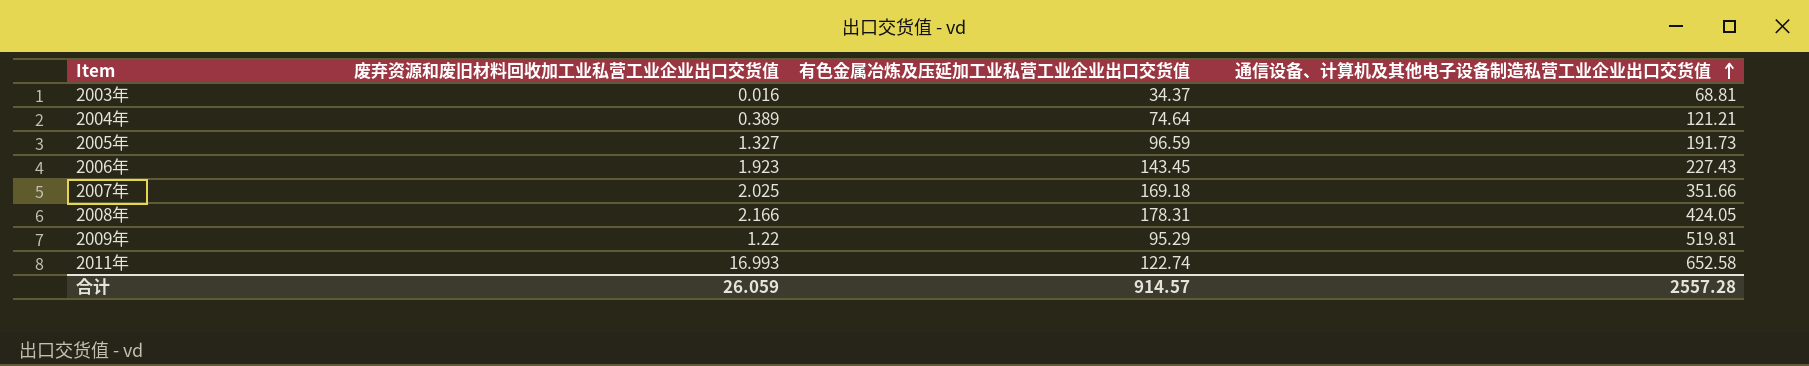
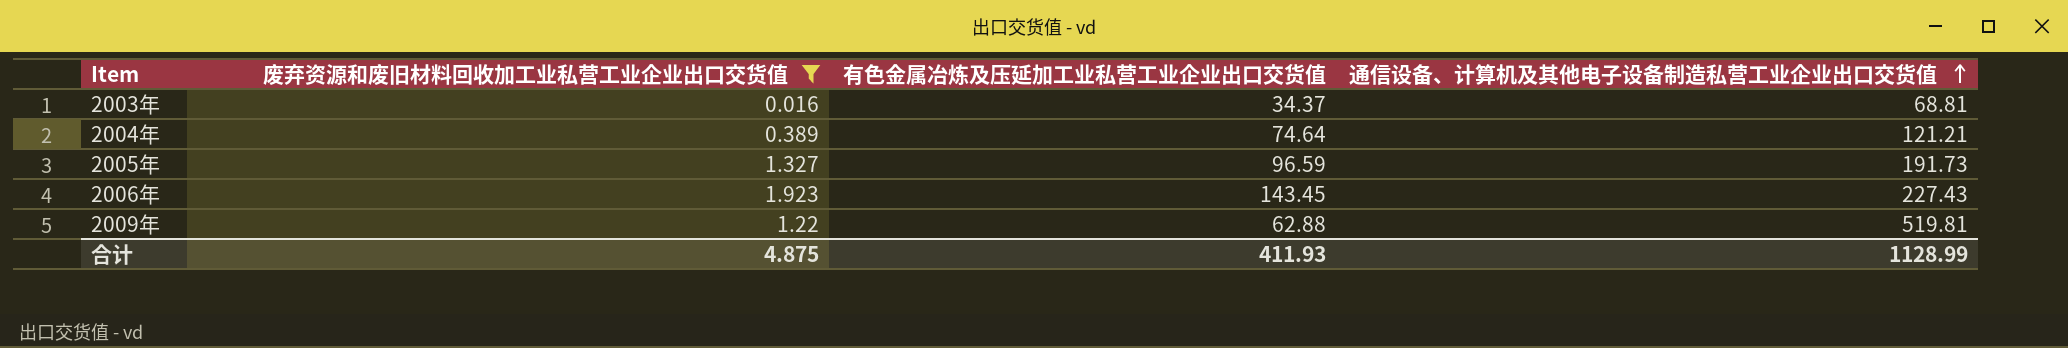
filter: none -> 废弃资源和废旧材料回收加工业私营工业企业出口交货值 <= 1.923
2009年 | 有色金属冶炼及压延加工业私营工业企业出口交货值: 95.29 -> 62.88
合计 | 废弃资源和废旧材料回收加工业私营工业企业出口交货值: 26.059 -> 4.875
合计 | 有色金属冶炼及压延加工业私营工业企业出口交货值: 914.57 -> 411.93
合计 | 通信设备、计算机及其他电子设备制造私营工业企业出口交货值: 2557.28 -> 1128.99

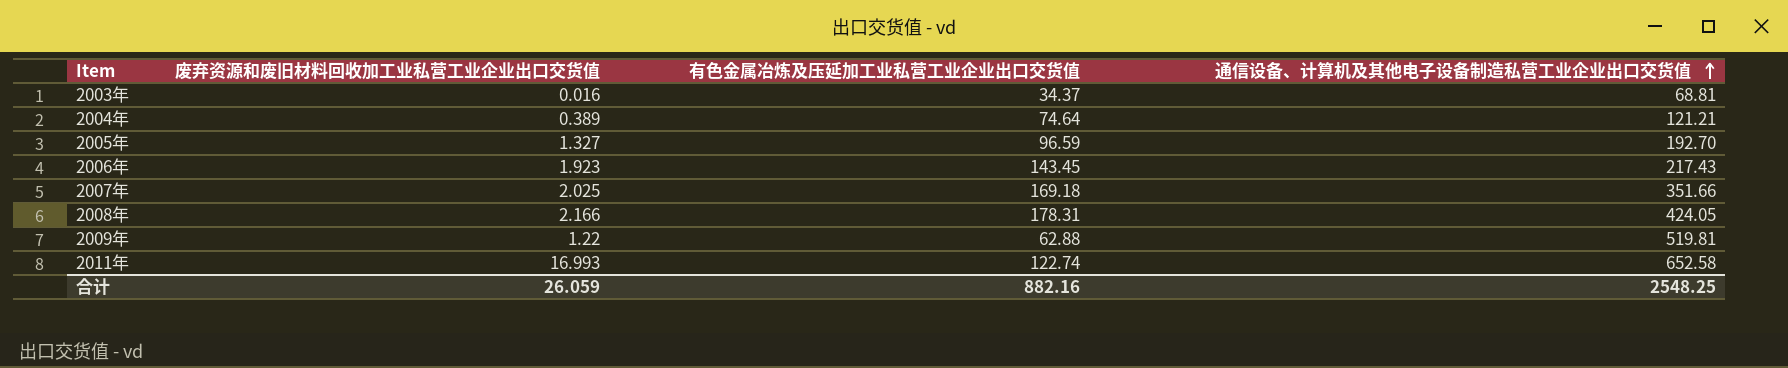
filter: 废弃资源和废旧材料回收加工业私营工业企业出口交货值 <= 1.923 -> none
2005年 | 通信设备、计算机及其他电子设备制造私营工业企业出口交货值: 191.73 -> 192.70
2006年 | 通信设备、计算机及其他电子设备制造私营工业企业出口交货值: 227.43 -> 217.43
合计 | 废弃资源和废旧材料回收加工业私营工业企业出口交货值: 4.875 -> 26.059
合计 | 有色金属冶炼及压延加工业私营工业企业出口交货值: 411.93 -> 882.16
合计 | 通信设备、计算机及其他电子设备制造私营工业企业出口交货值: 1128.99 -> 2548.25

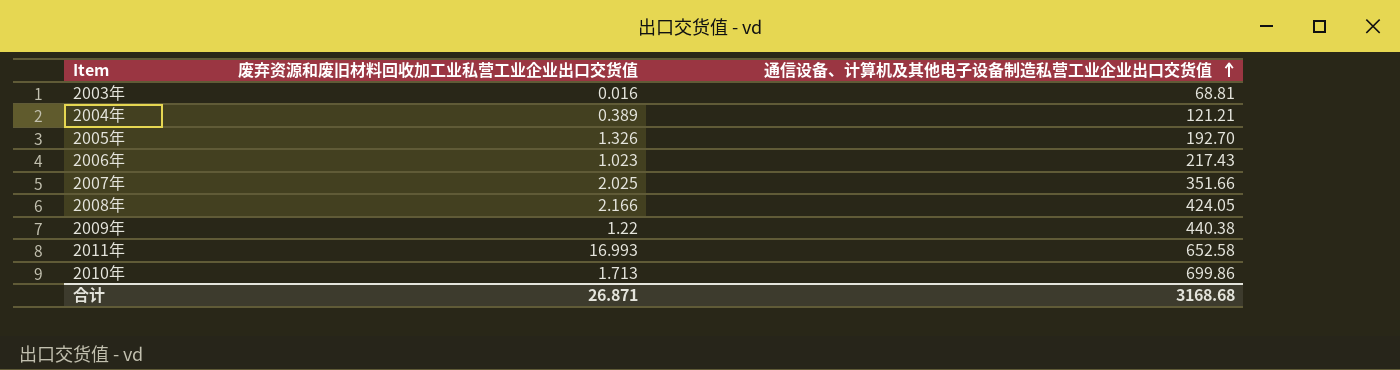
column 有色金属冶炼及压延加工业私营工业企业出口交货值 | position: 3 -> none
2005年 | 废弃资源和废旧材料回收加工业私营工业企业出口交货值: 1.327 -> 1.326
2006年 | 废弃资源和废旧材料回收加工业私营工业企业出口交货值: 1.923 -> 1.023
2009年 | 通信设备、计算机及其他电子设备制造私营工业企业出口交货值: 519.81 -> 440.38
row 2010年: none -> 1.713 | 699.86
合计 | 废弃资源和废旧材料回收加工业私营工业企业出口交货值: 26.059 -> 26.871
合计 | 通信设备、计算机及其他电子设备制造私营工业企业出口交货值: 2548.25 -> 3168.68

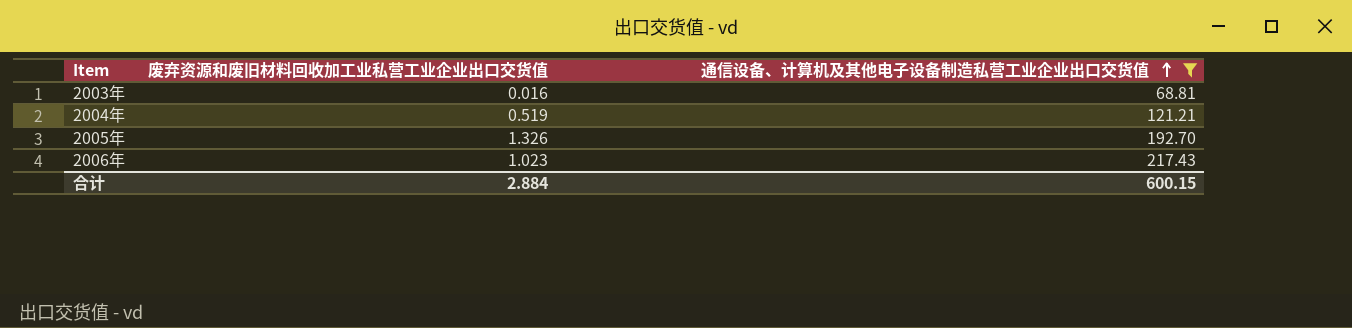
filter: none -> 通信设备、计算机及其他电子设备制造私营工业企业出口交货值 <= 217.43
2004年 | 废弃资源和废旧材料回收加工业私营工业企业出口交货值: 0.389 -> 0.519
合计 | 废弃资源和废旧材料回收加工业私营工业企业出口交货值: 26.871 -> 2.884
合计 | 通信设备、计算机及其他电子设备制造私营工业企业出口交货值: 3168.68 -> 600.15

